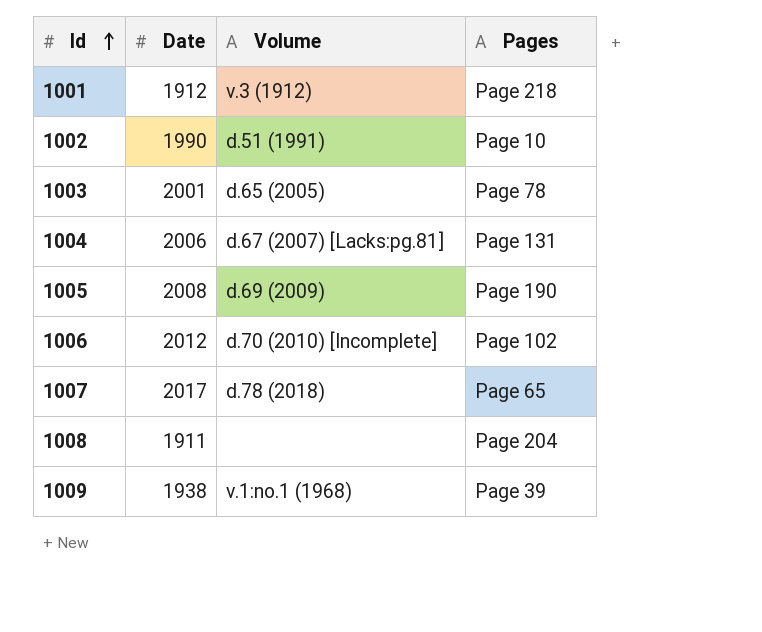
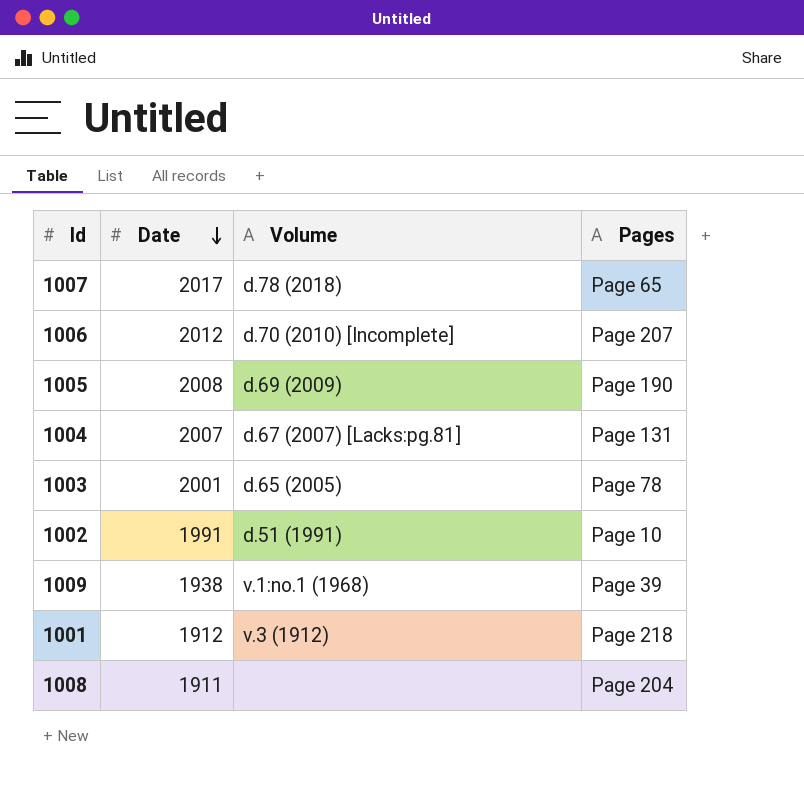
row order: Id ascending -> Date descending
1006 | Pages: Page 102 -> Page 207
1004 | Date: 2006 -> 2007
1002 | Date: 1990 -> 1991

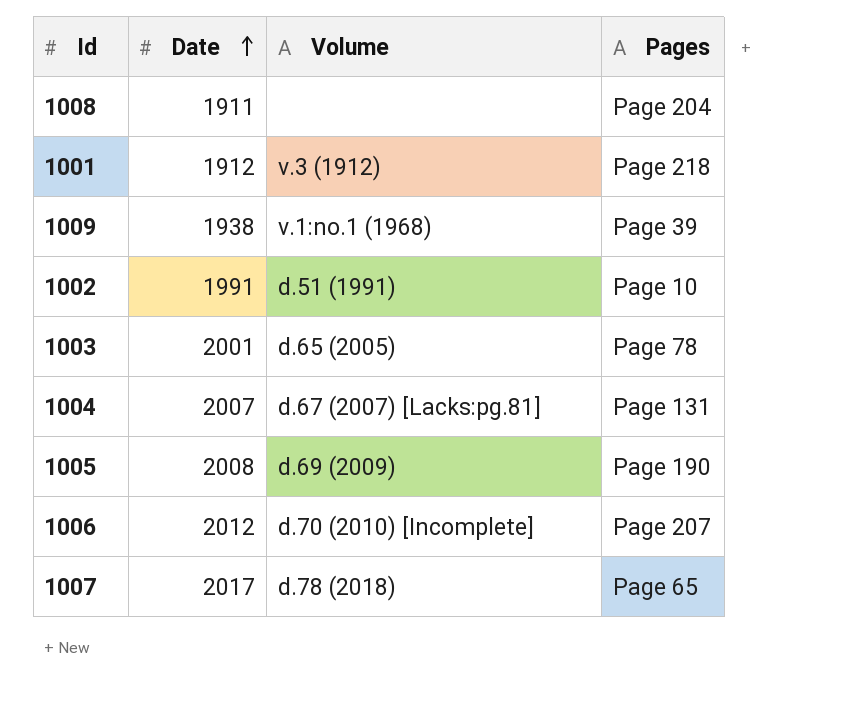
row order: Date descending -> Date ascending

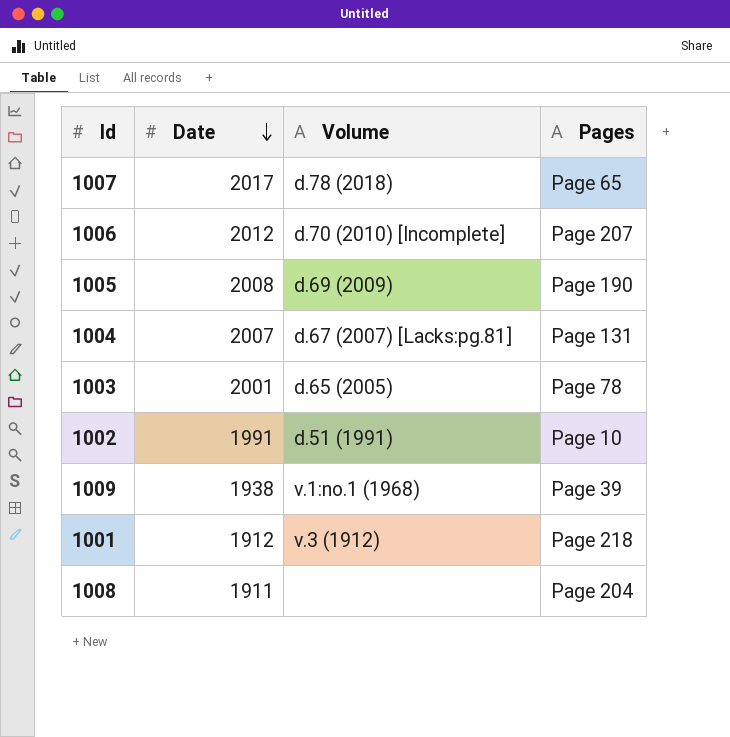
row order: Date ascending -> Date descending

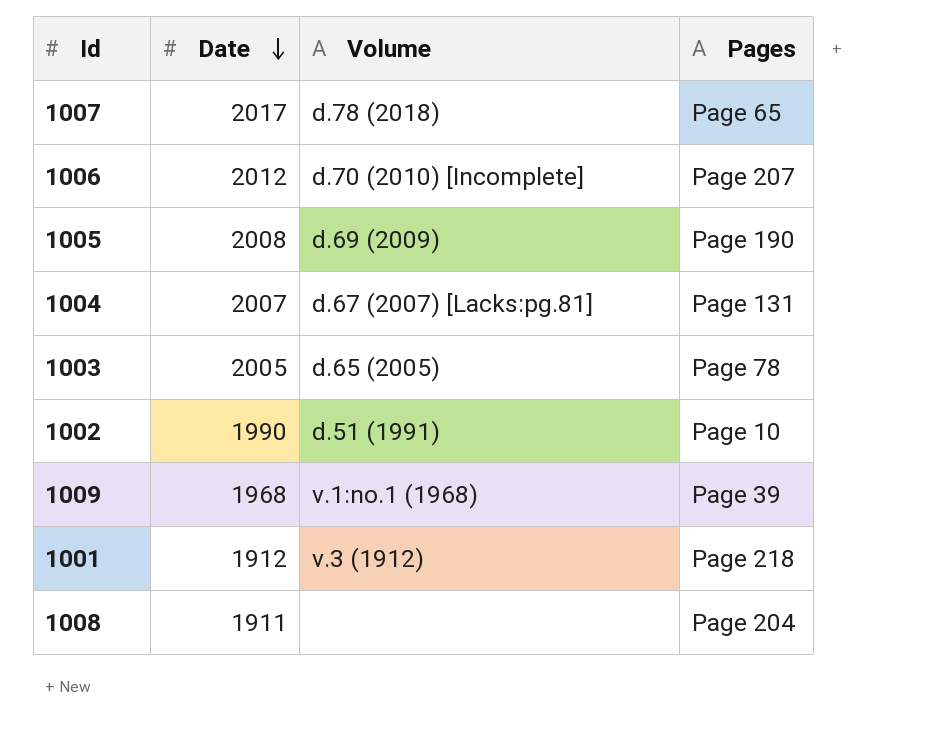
1003 | Date: 2001 -> 2005
1002 | Date: 1991 -> 1990
1009 | Date: 1938 -> 1968

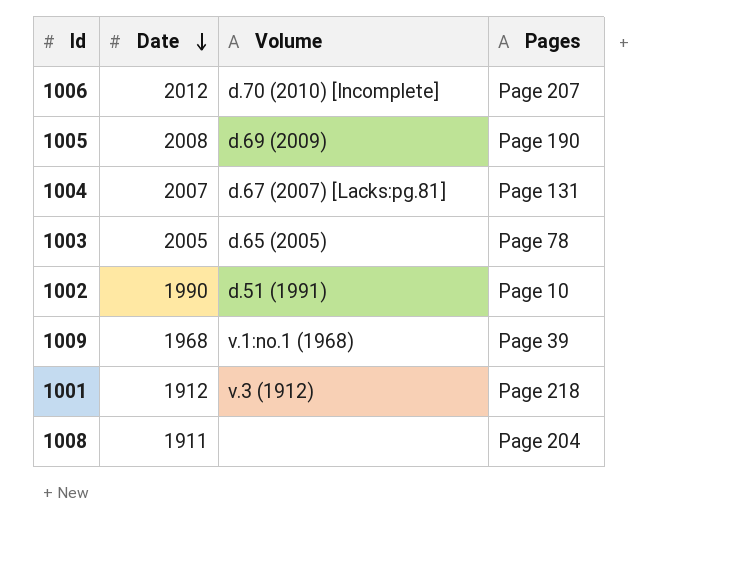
row 1007: 2017 | d.78 (2018) | Page 65 -> none

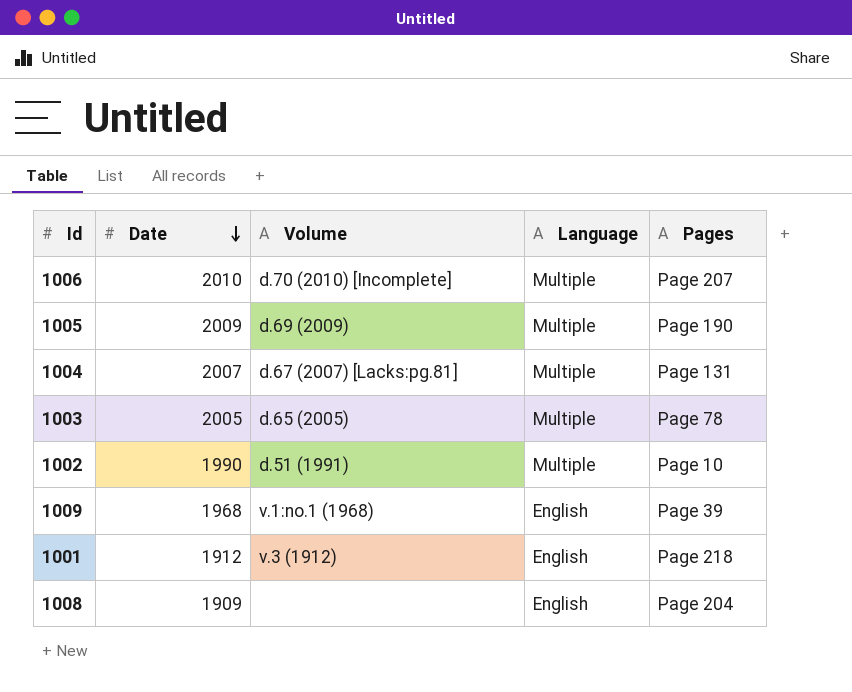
column Language | position: none -> 4
1006 | Date: 2012 -> 2010
1005 | Date: 2008 -> 2009
1008 | Date: 1911 -> 1909

